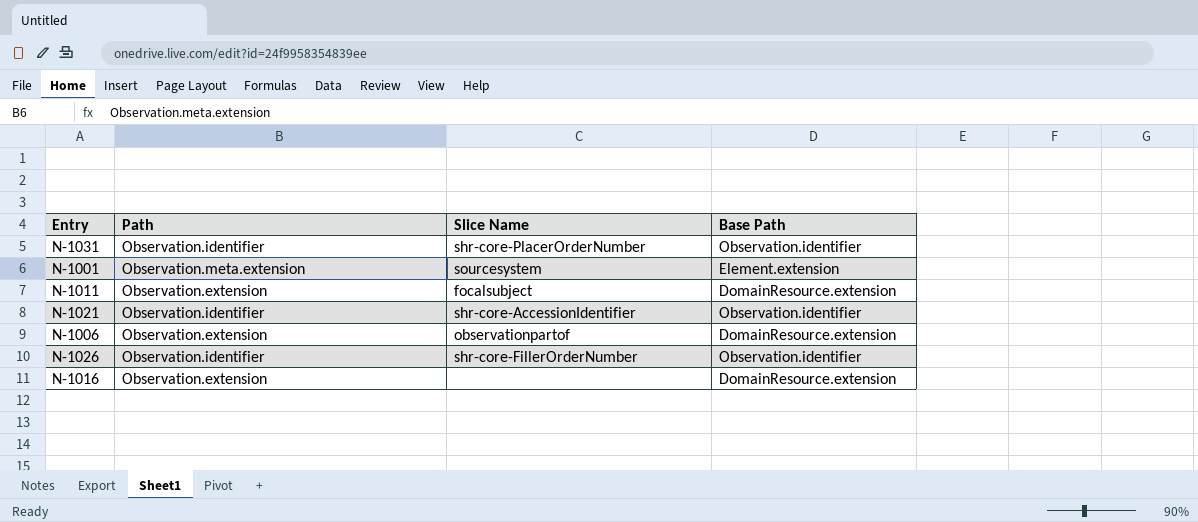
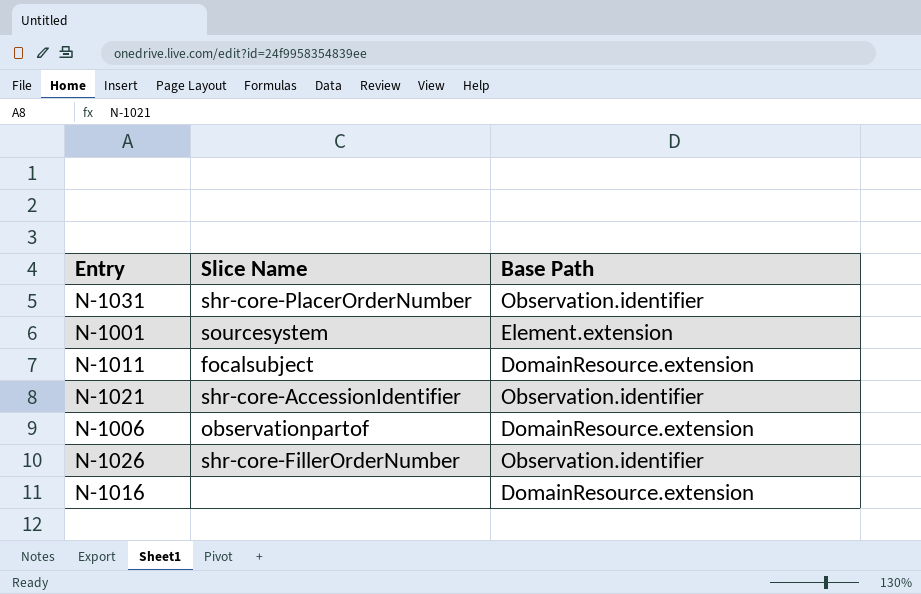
column Path | position: 2 -> none

